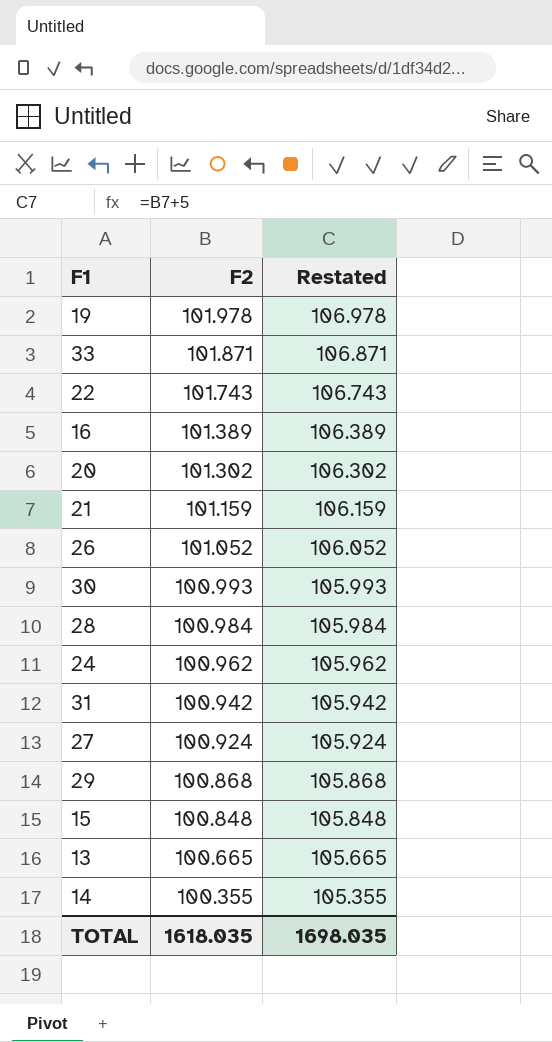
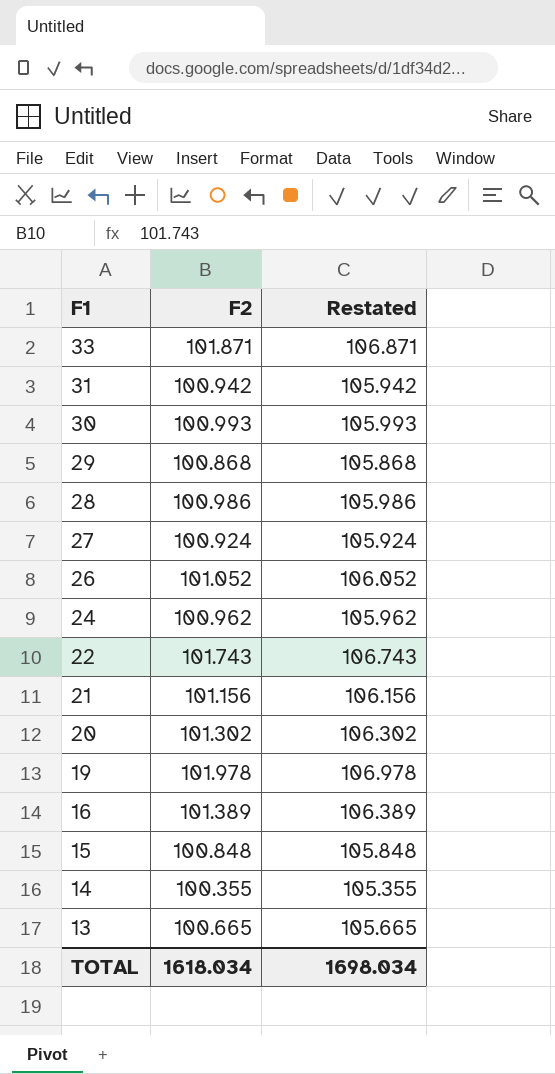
row order: F2 descending -> F1 descending
28 | F2: 100.984 -> 100.986
28 | Restated: 105.984 -> 105.986
21 | F2: 101.159 -> 101.156
21 | Restated: 106.159 -> 106.156
TOTAL | F2: 1618.035 -> 1618.034
TOTAL | Restated: 1698.035 -> 1698.034

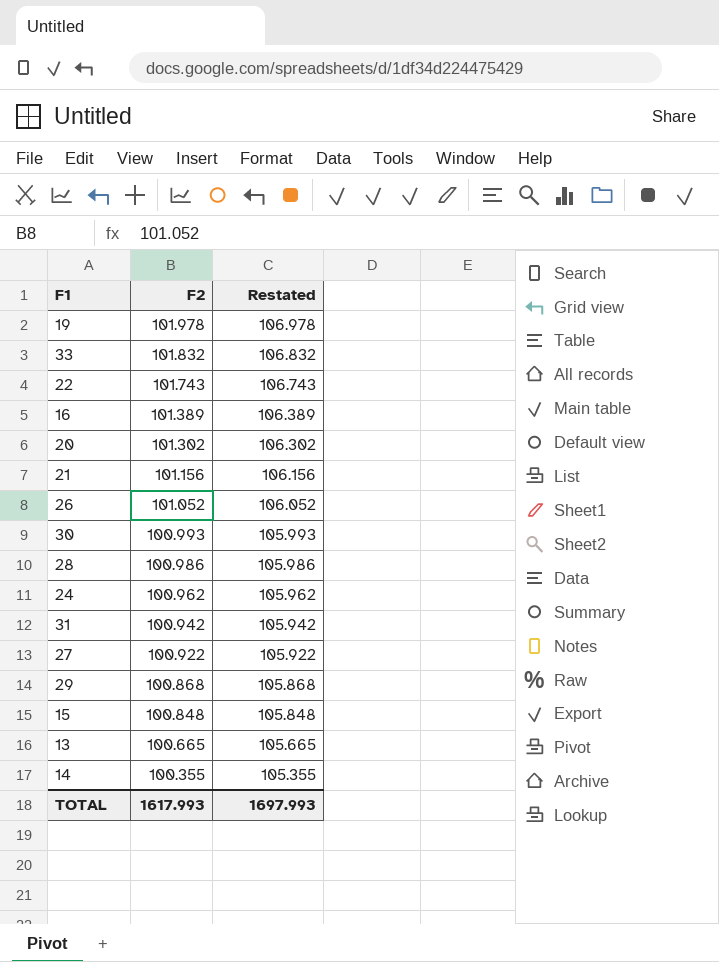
row order: F1 descending -> F2 descending
33 | F2: 101.871 -> 101.832
33 | Restated: 106.871 -> 106.832
27 | F2: 100.924 -> 100.922
27 | Restated: 105.924 -> 105.922
TOTAL | F2: 1618.034 -> 1617.993
TOTAL | Restated: 1698.034 -> 1697.993

